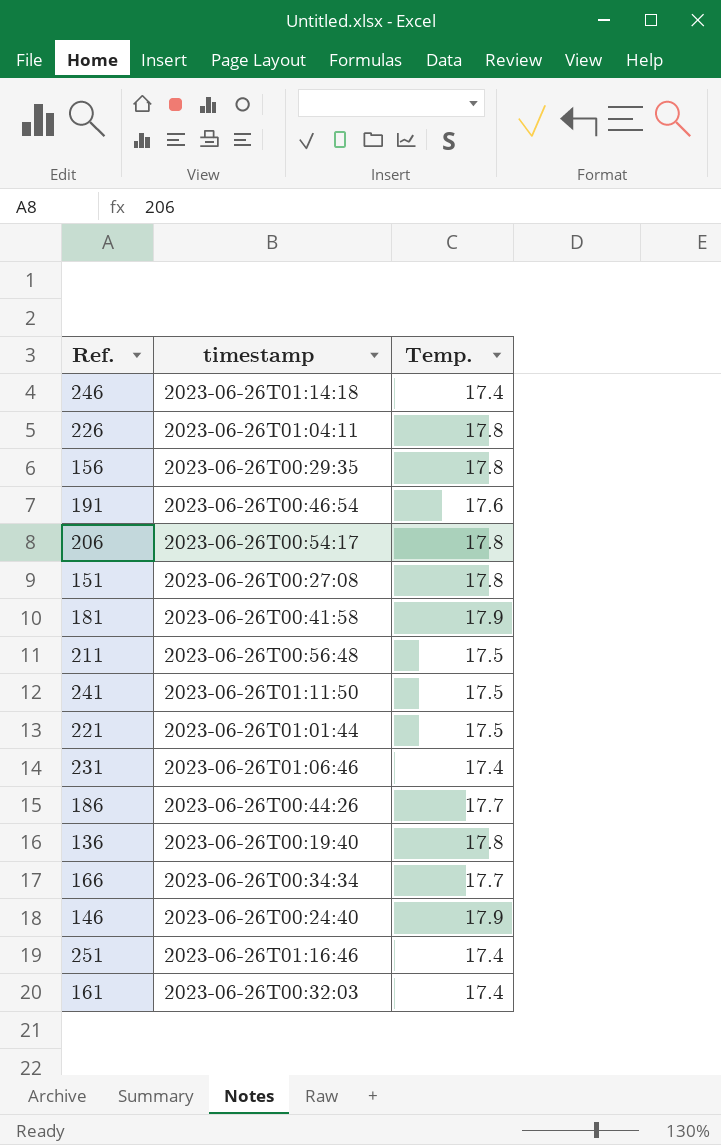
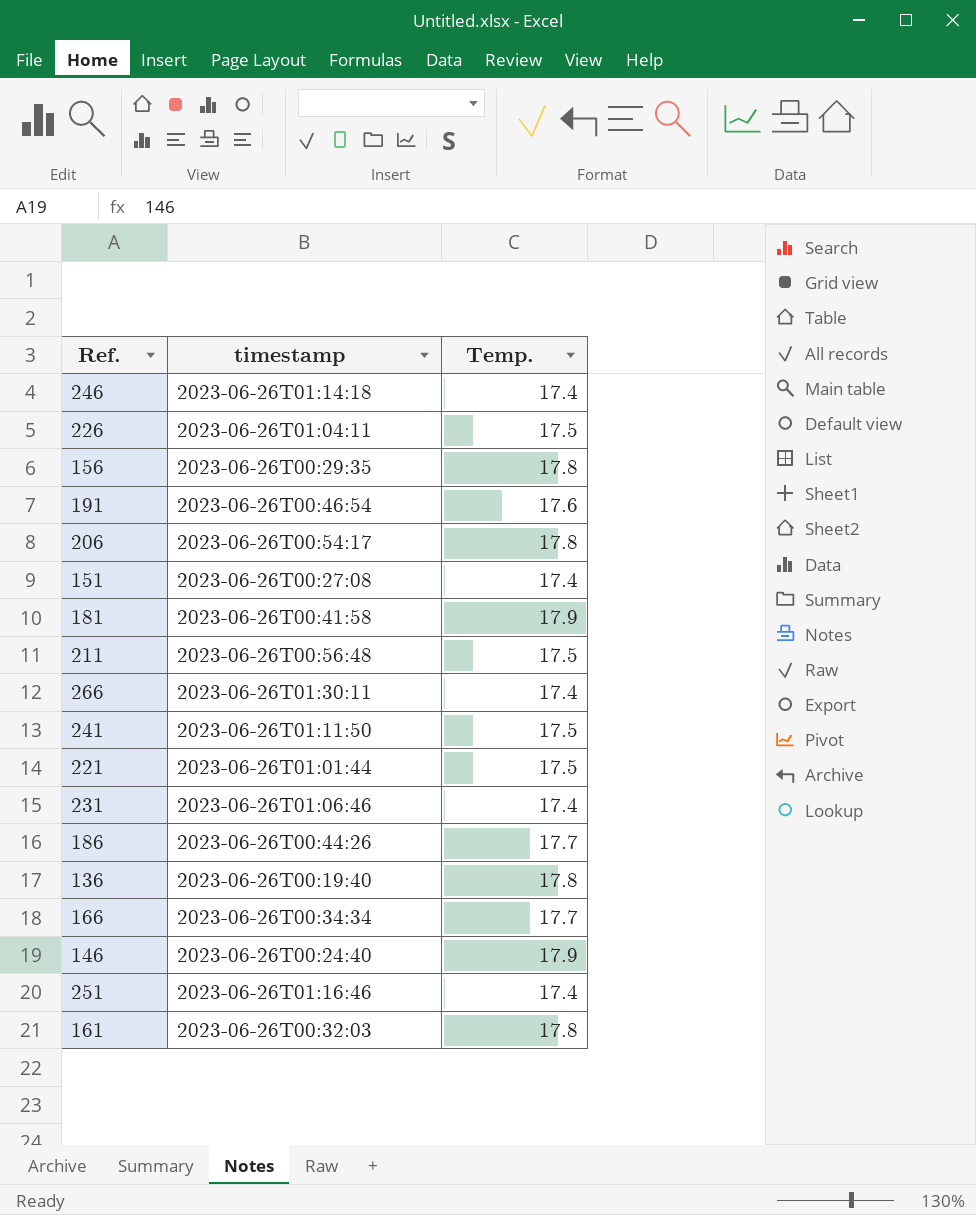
226 | Temp.: 17.8 -> 17.5
151 | Temp.: 17.8 -> 17.4
row 266: none -> 2023-06-26T01:30:11 | 17.4
161 | Temp.: 17.4 -> 17.8

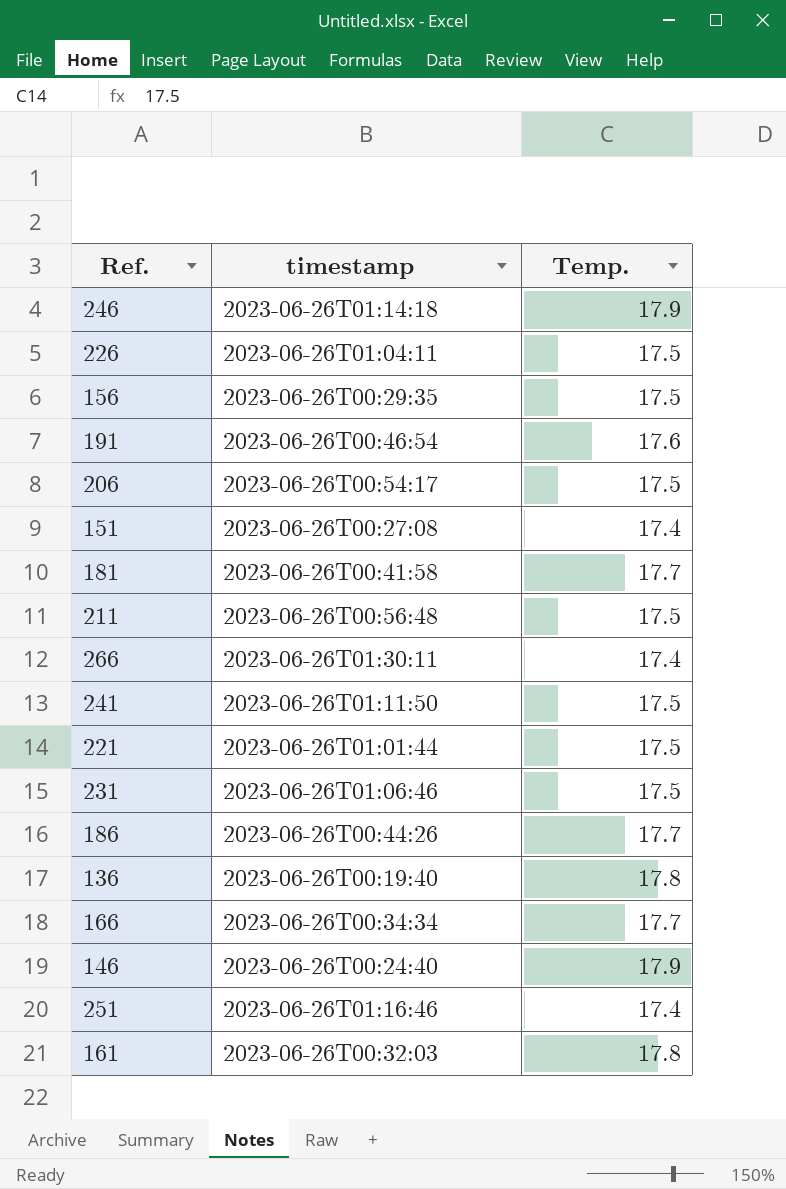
246 | Temp.: 17.4 -> 17.9
156 | Temp.: 17.8 -> 17.5
206 | Temp.: 17.8 -> 17.5
181 | Temp.: 17.9 -> 17.7
231 | Temp.: 17.4 -> 17.5

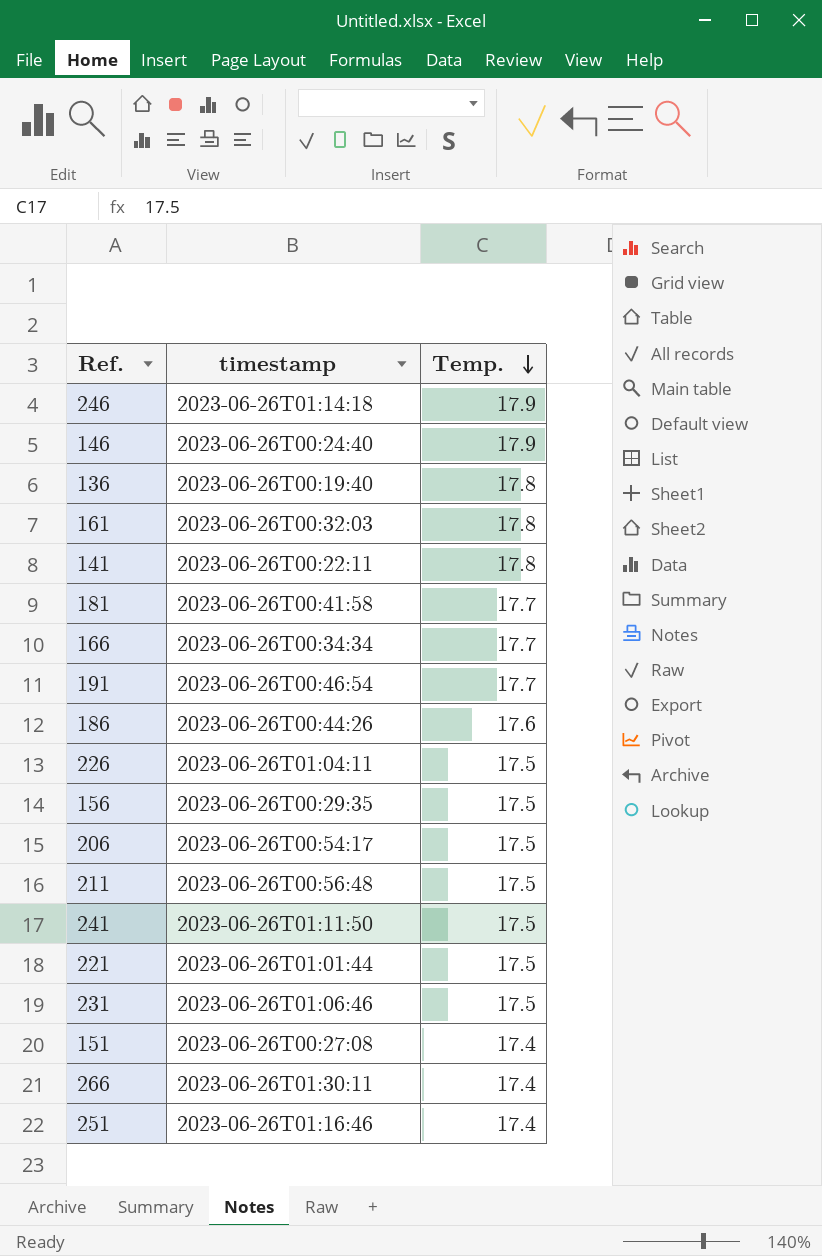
row order: none -> Temp. descending
row 141: none -> 2023-06-26T00:22:11 | 17.8
191 | Temp.: 17.6 -> 17.7
186 | Temp.: 17.7 -> 17.6

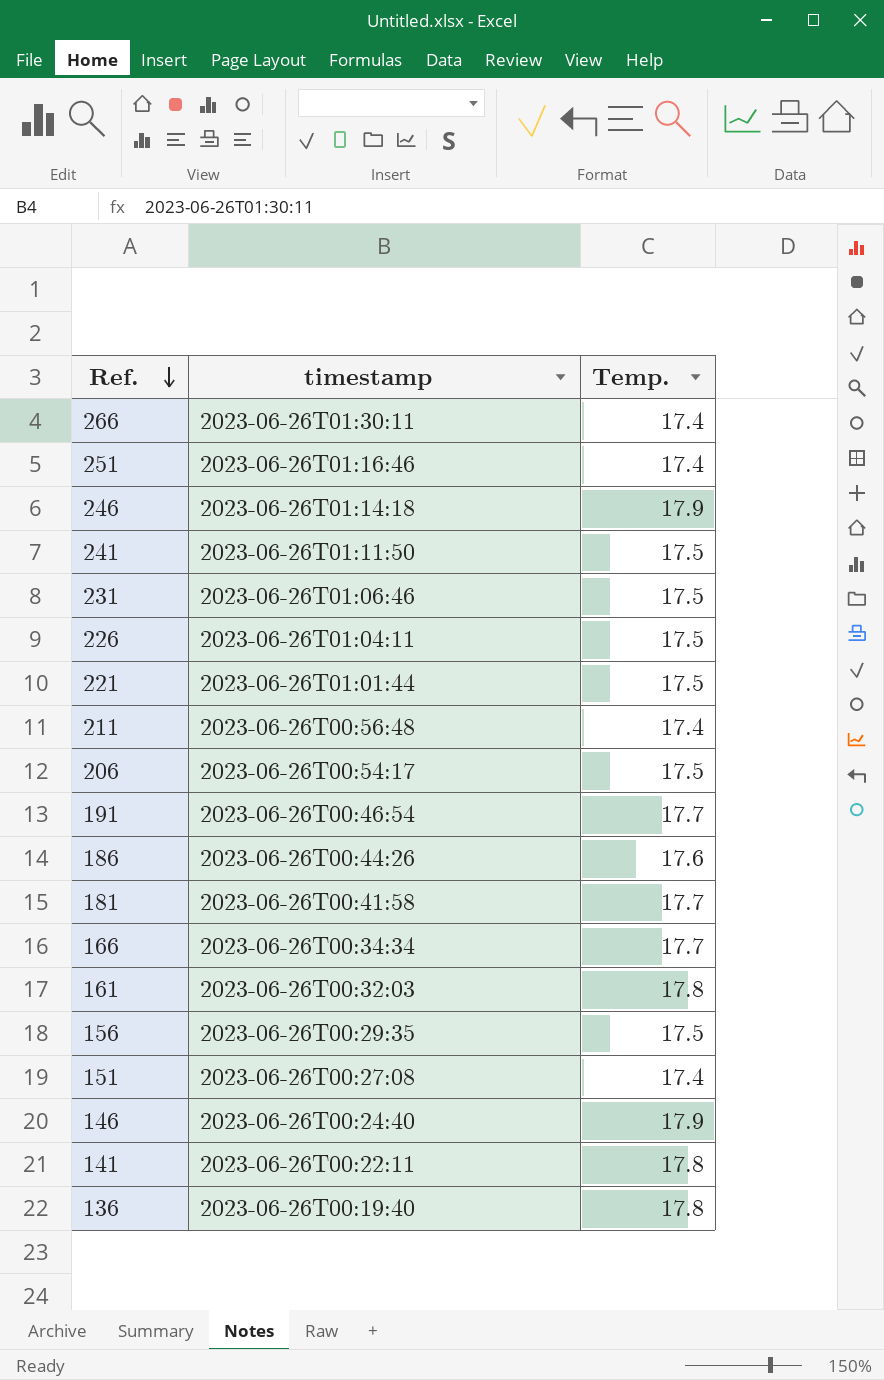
row order: Temp. descending -> Ref. descending
211 | Temp.: 17.5 -> 17.4

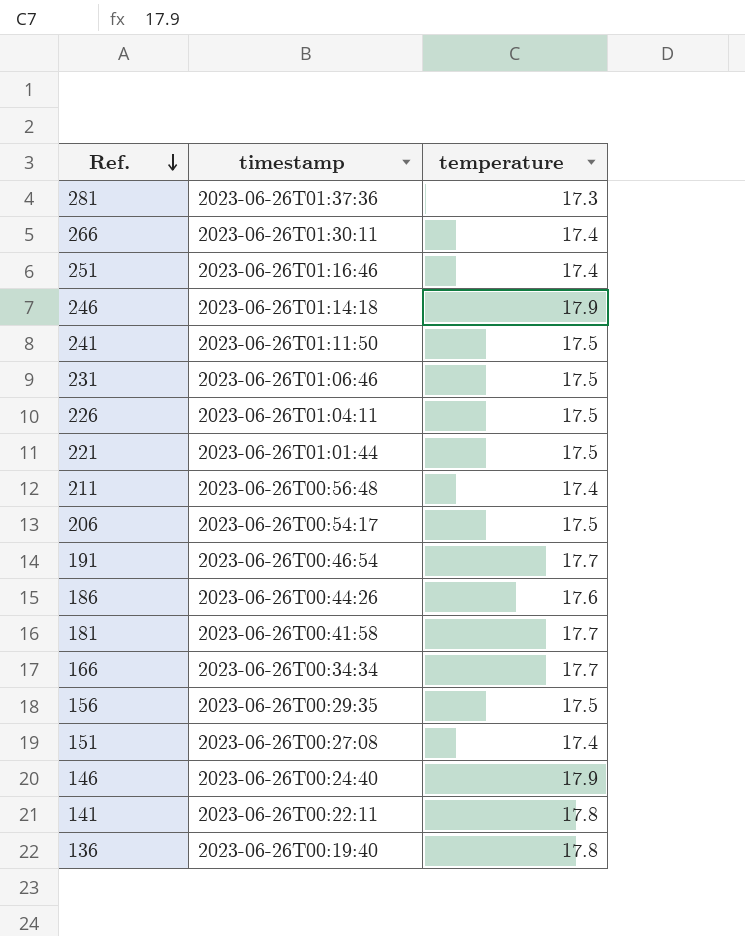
column name: Temp. -> temperature
row 161: 2023-06-26T00:32:03 | 17.8 -> none
row 281: none -> 2023-06-26T01:37:36 | 17.3

